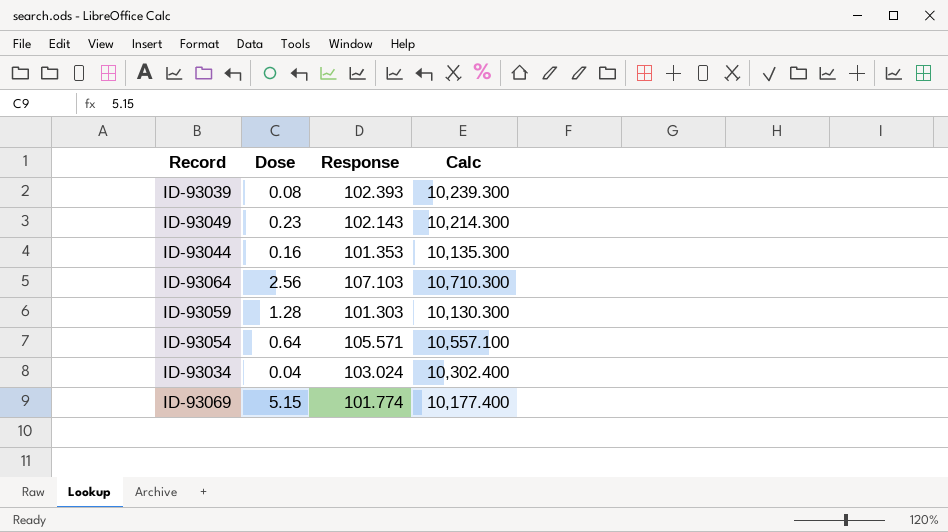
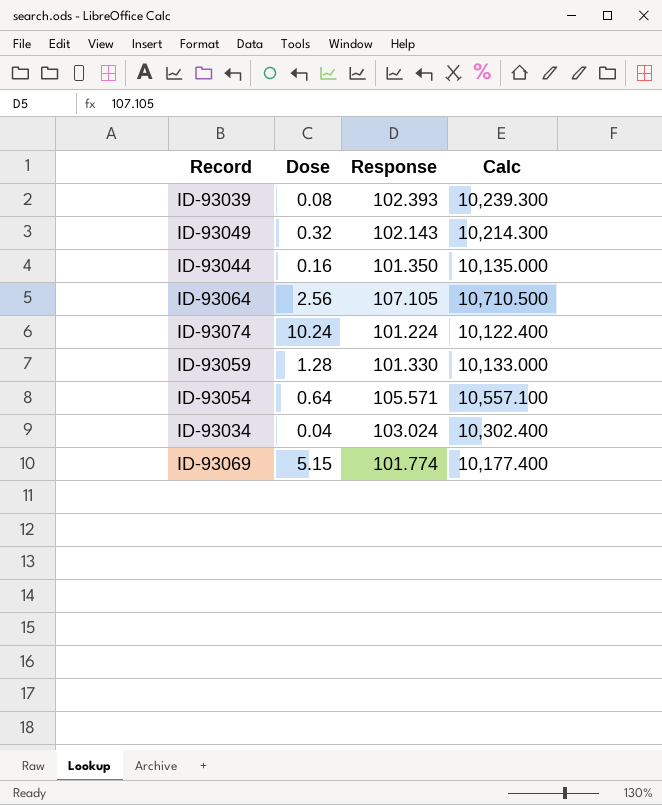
ID-93049 | Dose: 0.23 -> 0.32
ID-93044 | Response: 101.353 -> 101.350
ID-93044 | Calc: 10,135.300 -> 10,135.000
ID-93064 | Response: 107.103 -> 107.105
ID-93064 | Calc: 10,710.300 -> 10,710.500
row ID-93074: none -> 10.24 | 101.224 | 10,122.400
ID-93059 | Response: 101.303 -> 101.330
ID-93059 | Calc: 10,130.300 -> 10,133.000

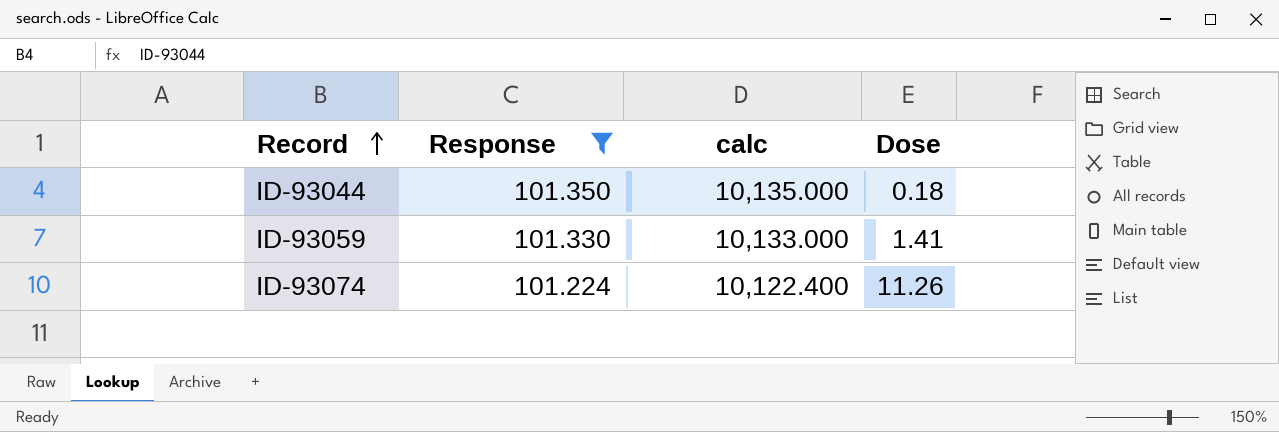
filter: none -> Response <= 101.350
row order: none -> Record ascending
column name: Calc -> calc
column Dose | position: 2 -> 4
ID-93044 | Dose: 0.16 -> 0.18
ID-93059 | Dose: 1.28 -> 1.41
ID-93074 | Dose: 10.24 -> 11.26

